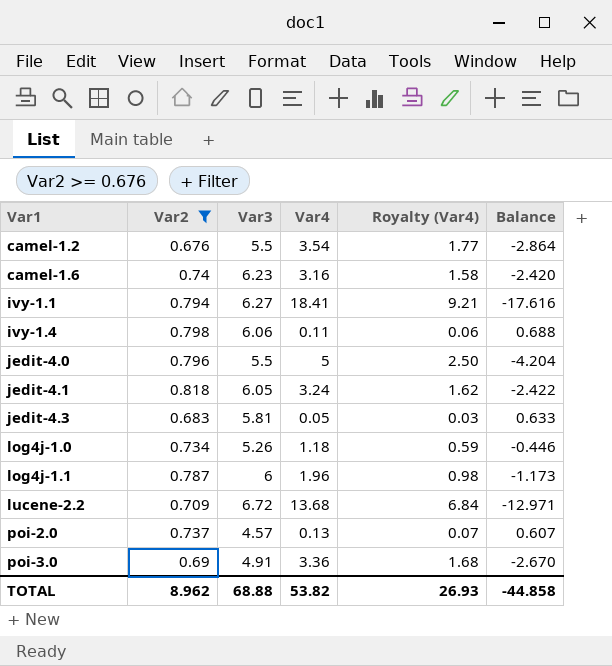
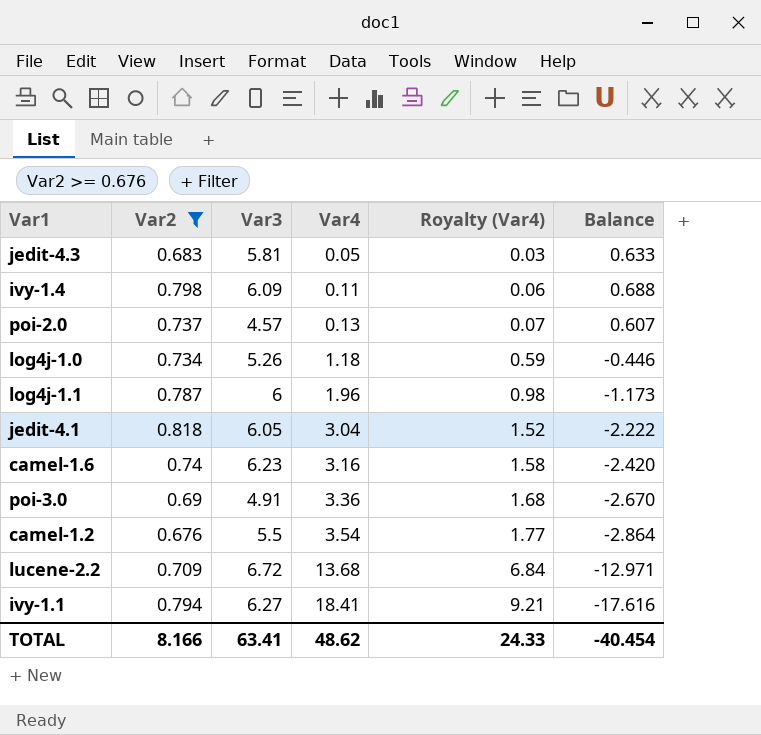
row order: Var1 ascending -> Var4 ascending
row jedit-4.0: 0.796 | 5.5 | 5 | 2.50 | -4.204 -> none
ivy-1.4 | Var3: 6.06 -> 6.09
jedit-4.1 | Var4: 3.24 -> 3.04
jedit-4.1 | Royalty (Var4): 1.62 -> 1.52
jedit-4.1 | Balance: -2.422 -> -2.222
TOTAL | Var2: 8.962 -> 8.166
TOTAL | Var3: 68.88 -> 63.41
TOTAL | Var4: 53.82 -> 48.62
TOTAL | Royalty (Var4): 26.93 -> 24.33
TOTAL | Balance: -44.858 -> -40.454

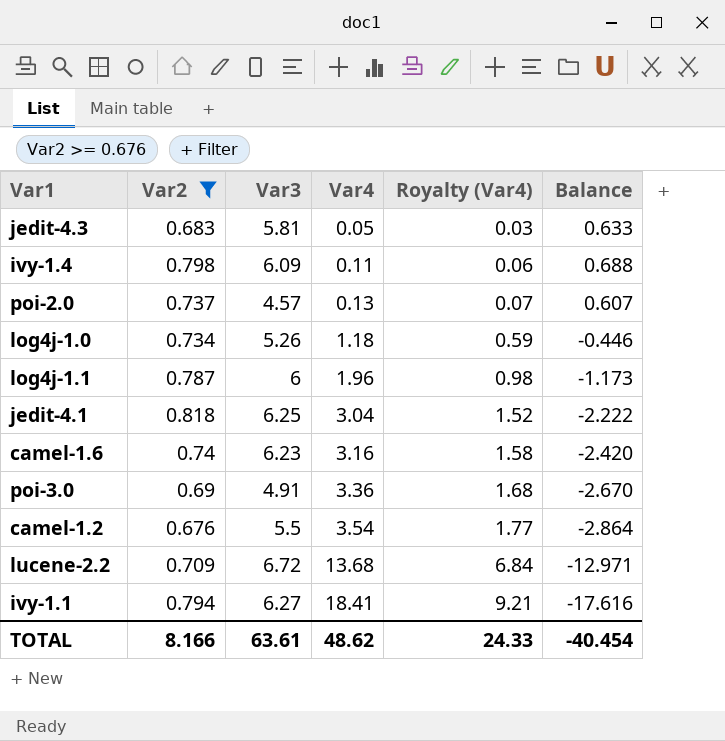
jedit-4.1 | Var3: 6.05 -> 6.25
TOTAL | Var3: 63.41 -> 63.61

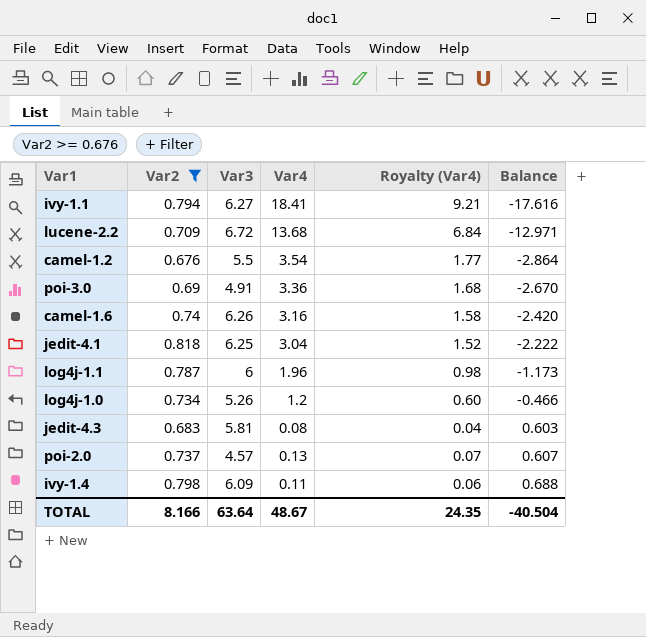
row order: Var4 ascending -> Balance ascending
camel-1.6 | Var3: 6.23 -> 6.26
log4j-1.0 | Var4: 1.18 -> 1.2
log4j-1.0 | Royalty (Var4): 0.59 -> 0.60
log4j-1.0 | Balance: -0.446 -> -0.466
jedit-4.3 | Var4: 0.05 -> 0.08
jedit-4.3 | Royalty (Var4): 0.03 -> 0.04
jedit-4.3 | Balance: 0.633 -> 0.603
TOTAL | Var3: 63.61 -> 63.64
TOTAL | Var4: 48.62 -> 48.67
TOTAL | Royalty (Var4): 24.33 -> 24.35
TOTAL | Balance: -40.454 -> -40.504

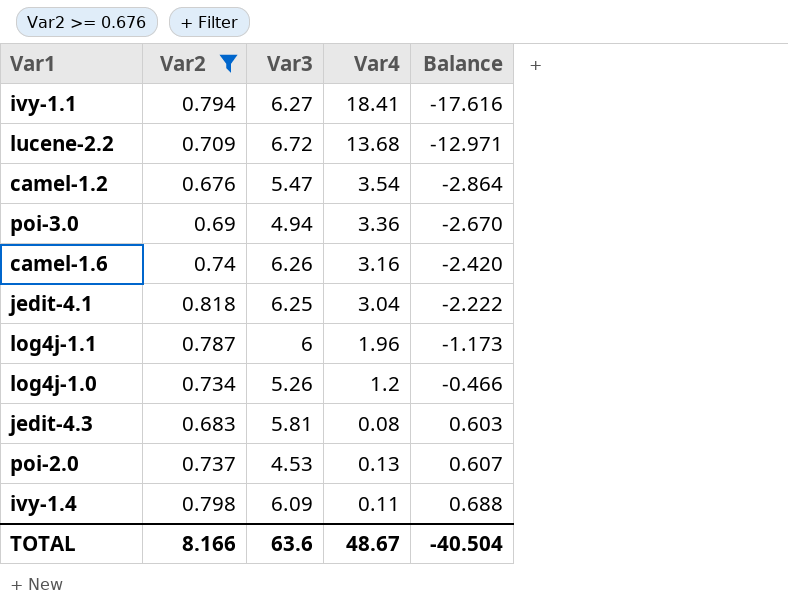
column Royalty (Var4) | formula: [Var4] * 0.5 -> none
camel-1.2 | Var3: 5.5 -> 5.47
poi-3.0 | Var3: 4.91 -> 4.94
poi-2.0 | Var3: 4.57 -> 4.53
TOTAL | Var3: 63.64 -> 63.6

